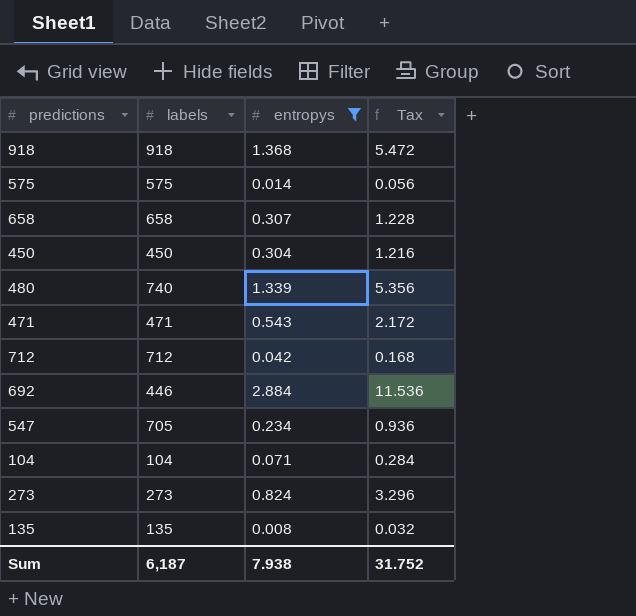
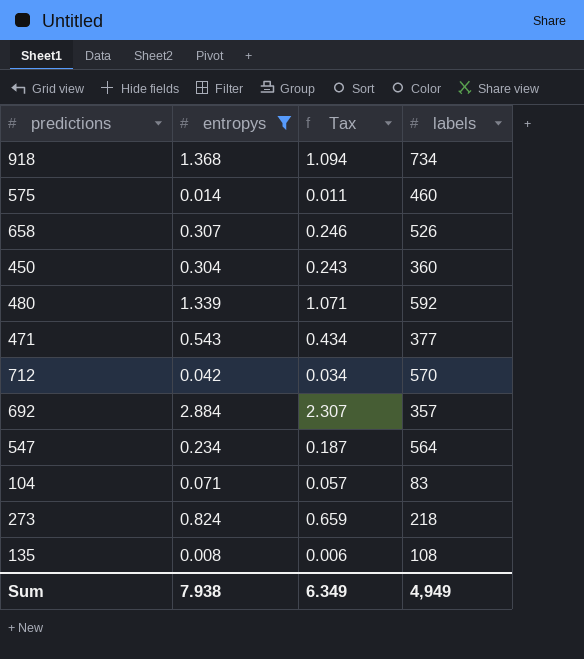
column Tax | formula: [entropys] * 4 -> [entropys] * 0.8
column labels | position: 2 -> 4
918 | labels: 918 -> 734
575 | labels: 575 -> 460
658 | labels: 658 -> 526
450 | labels: 450 -> 360
480 | labels: 740 -> 592
471 | labels: 471 -> 377
712 | labels: 712 -> 570
692 | labels: 446 -> 357
547 | labels: 705 -> 564
104 | labels: 104 -> 83
273 | labels: 273 -> 218
135 | labels: 135 -> 108
Sum | Tax: 31.752 -> 6.349
Sum | labels: 6,187 -> 4,949

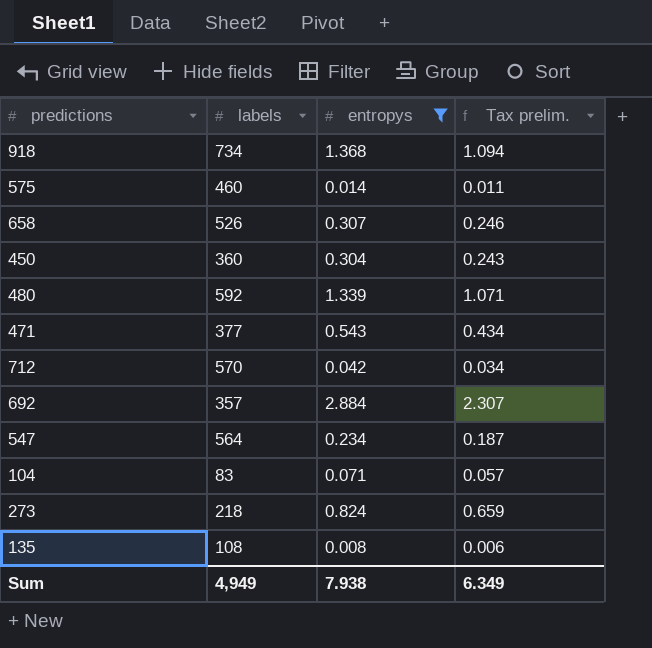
column labels | position: 4 -> 2
column name: Tax -> Tax prelim.

